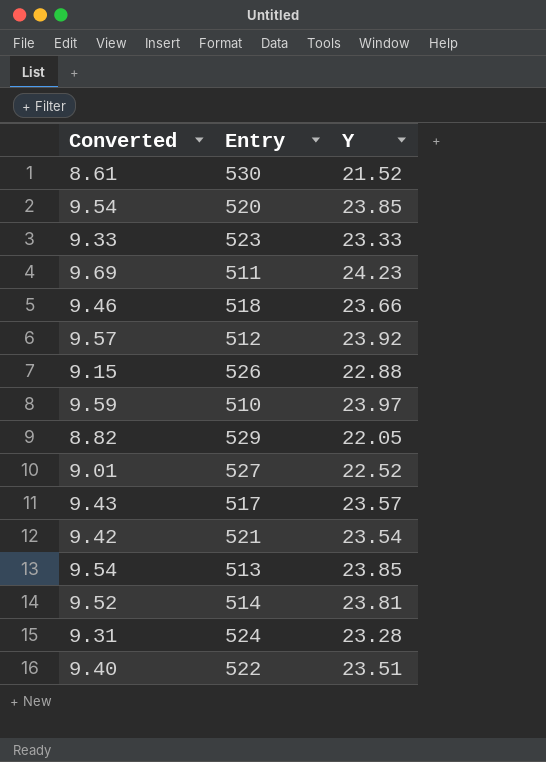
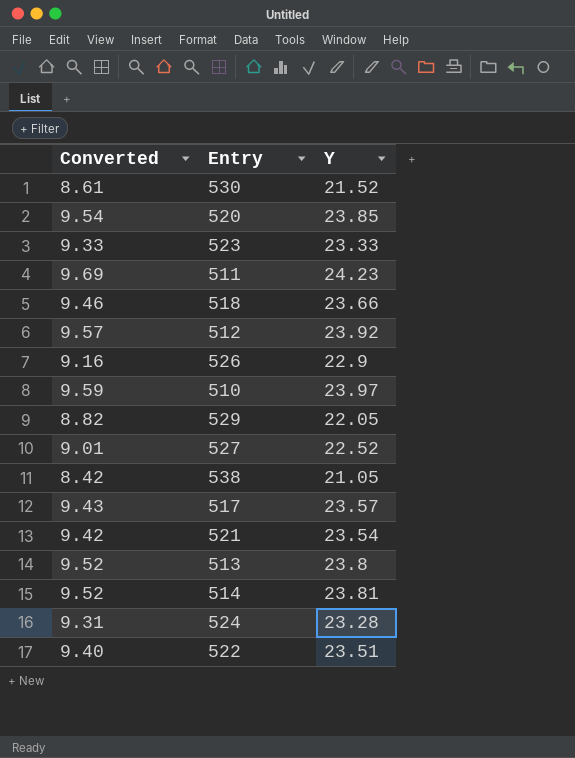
526 | Converted: 9.15 -> 9.16
526 | Y: 22.88 -> 22.9
row 538: none -> 8.42 | 21.05
513 | Converted: 9.54 -> 9.52
513 | Y: 23.85 -> 23.8

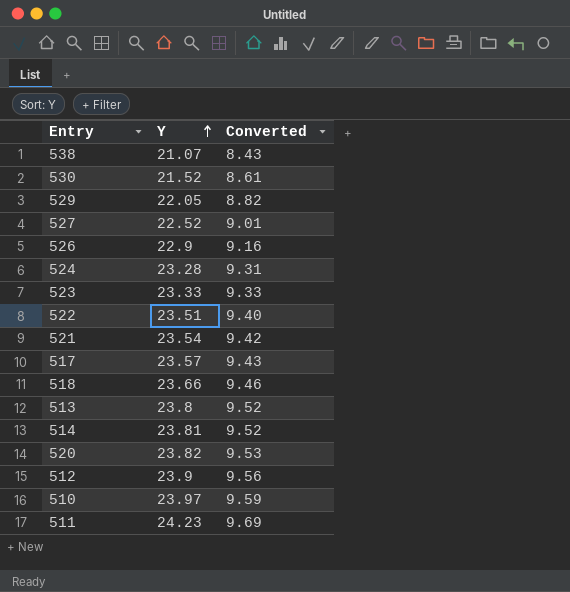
row order: none -> Y ascending
column Converted | position: 1 -> 3
538 | Y: 21.05 -> 21.07
538 | Converted: 8.42 -> 8.43
520 | Y: 23.85 -> 23.82
520 | Converted: 9.54 -> 9.53
512 | Y: 23.92 -> 23.9
512 | Converted: 9.57 -> 9.56

